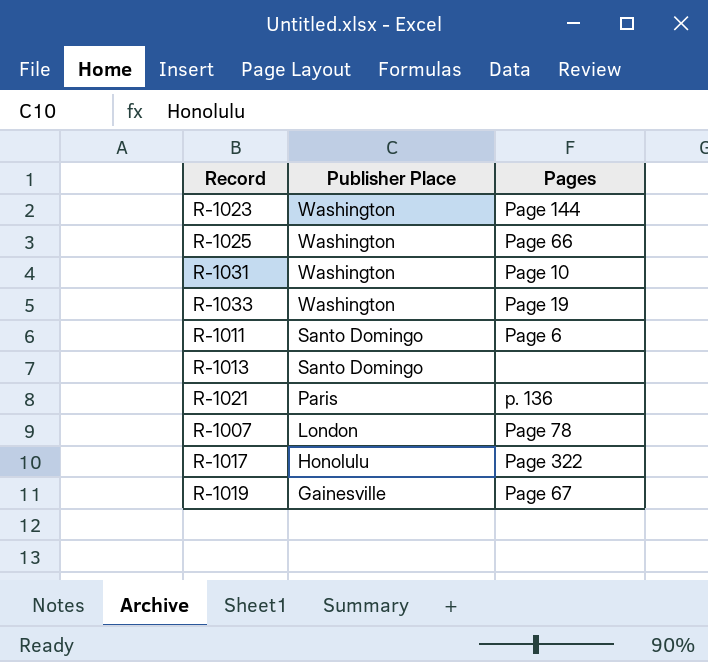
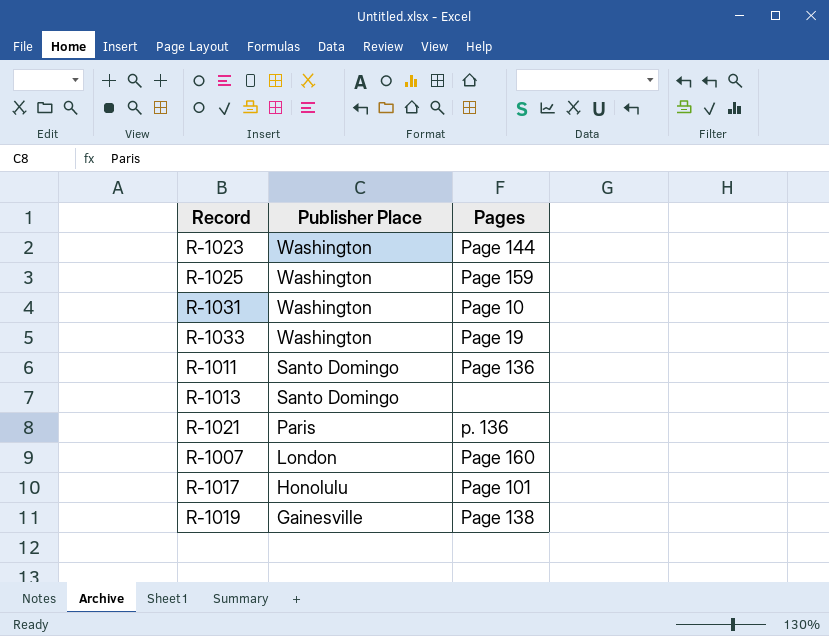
R-1025 | Pages: Page 66 -> Page 159
R-1011 | Pages: Page 6 -> Page 136
R-1007 | Pages: Page 78 -> Page 160
R-1017 | Pages: Page 322 -> Page 101
R-1019 | Pages: Page 67 -> Page 138

